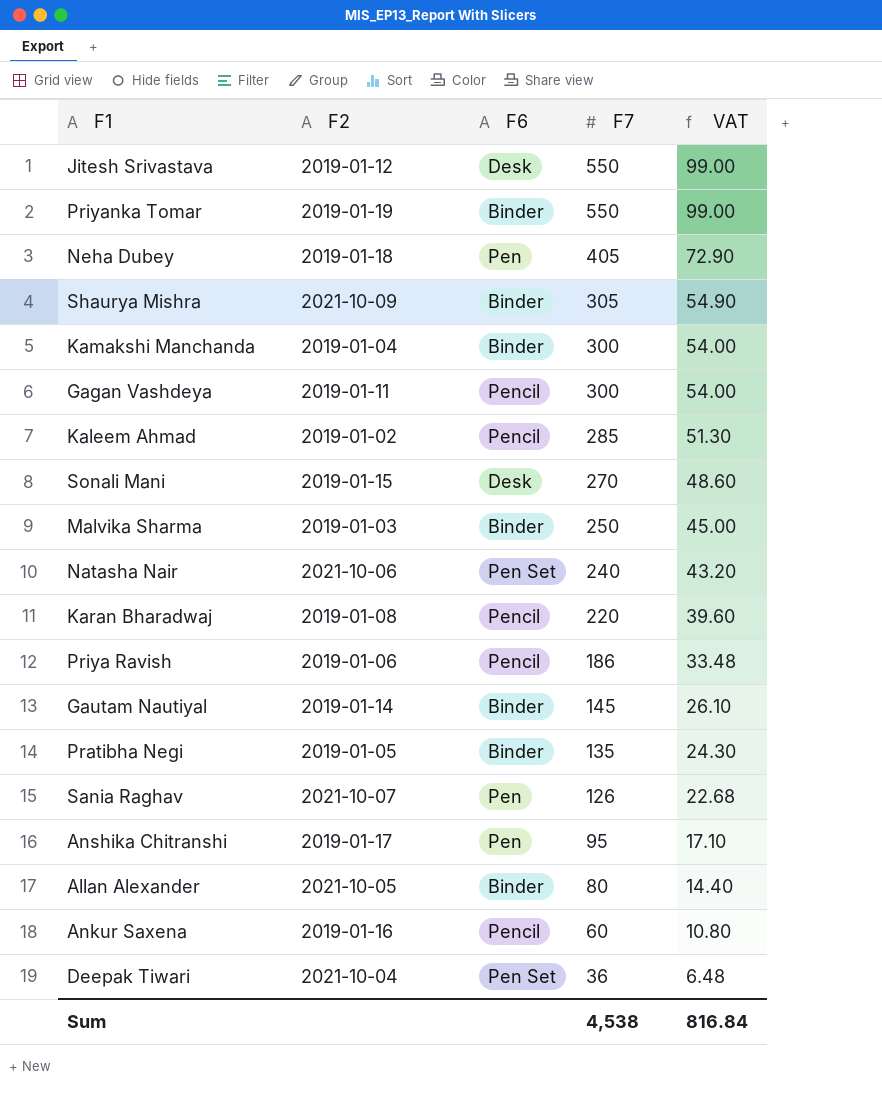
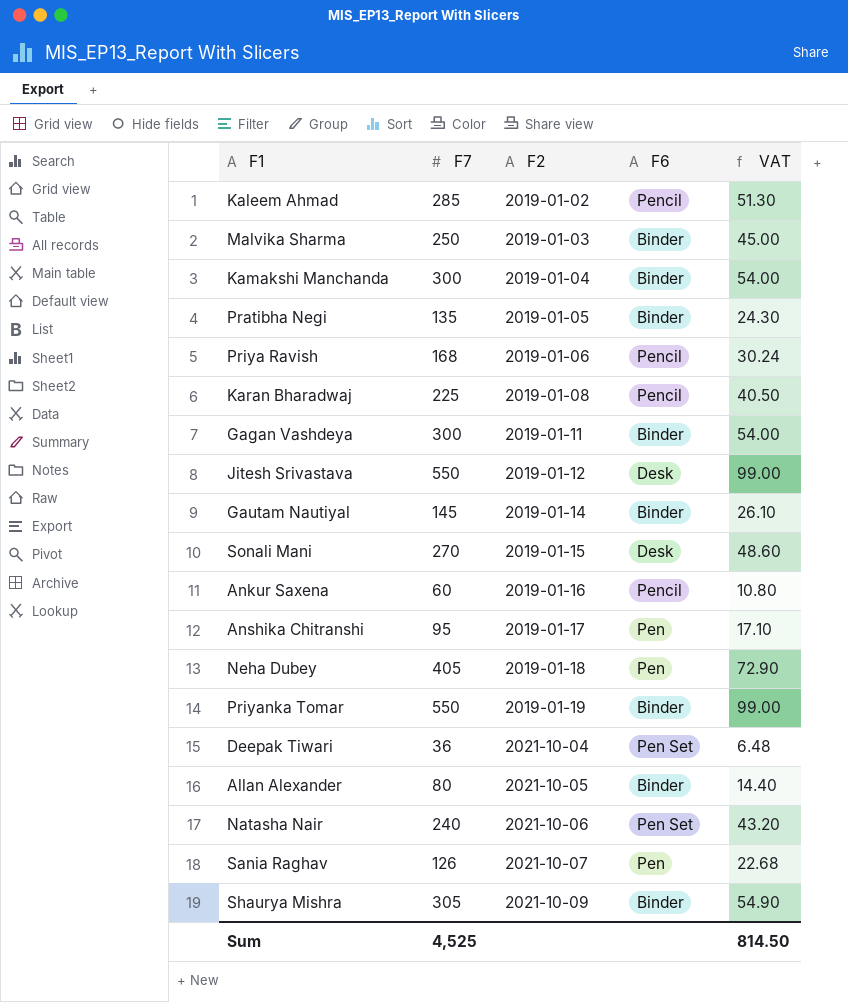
row order: F7 descending -> F2 ascending
column F7 | position: 4 -> 2
Priya Ravish | F7: 186 -> 168
Priya Ravish | VAT: 33.48 -> 30.24
Karan Bharadwaj | F7: 220 -> 225
Karan Bharadwaj | VAT: 39.60 -> 40.50
Gagan Vashdeya | F6: Pencil -> Binder
Sum | F7: 4,538 -> 4,525
Sum | VAT: 816.84 -> 814.50

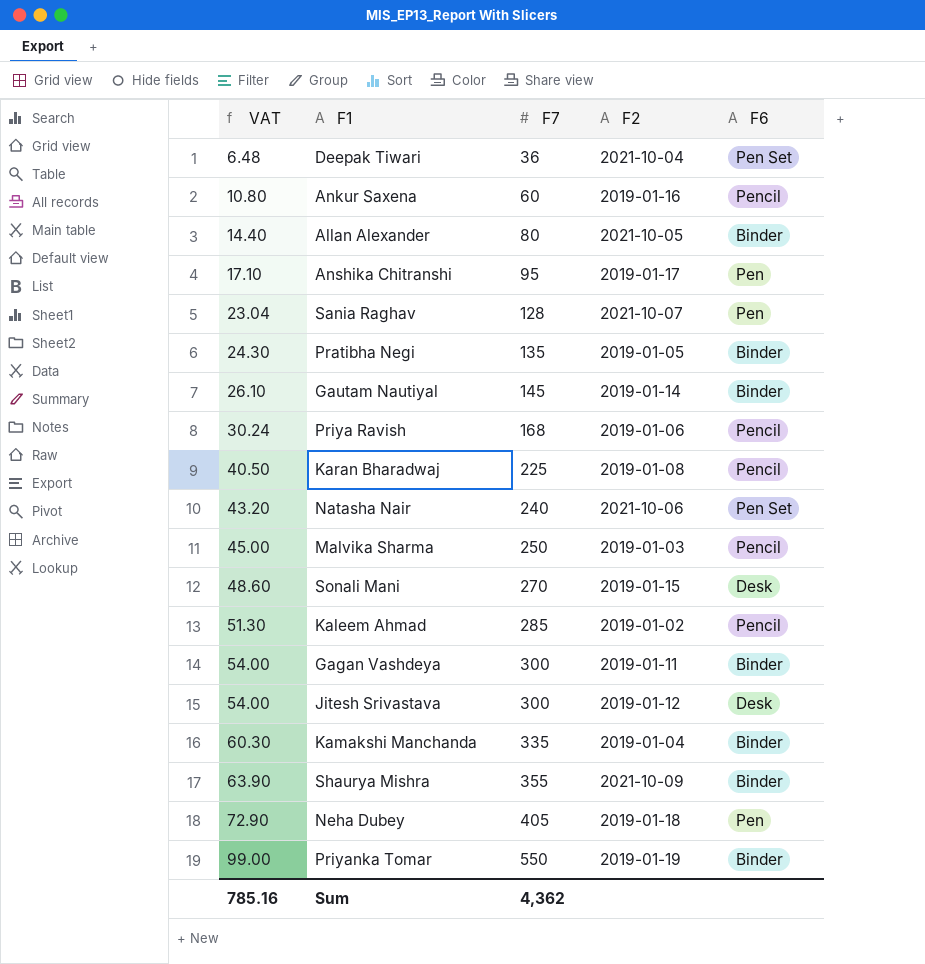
row order: F2 ascending -> VAT ascending
column VAT | position: 5 -> 1
Sania Raghav | VAT: 22.68 -> 23.04
Sania Raghav | F7: 126 -> 128
Malvika Sharma | F6: Binder -> Pencil
Jitesh Srivastava | VAT: 99.00 -> 54.00
Jitesh Srivastava | F7: 550 -> 300
Kamakshi Manchanda | VAT: 54.00 -> 60.30
Kamakshi Manchanda | F7: 300 -> 335
Shaurya Mishra | VAT: 54.90 -> 63.90
Shaurya Mishra | F7: 305 -> 355
Sum | VAT: 814.50 -> 785.16
Sum | F7: 4,525 -> 4,362

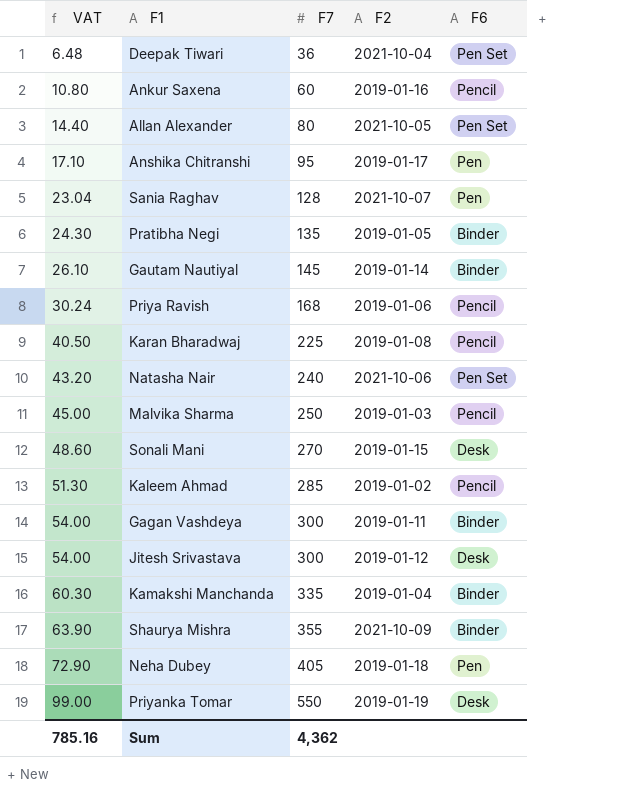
Allan Alexander | F6: Binder -> Pen Set
Priyanka Tomar | F6: Binder -> Desk

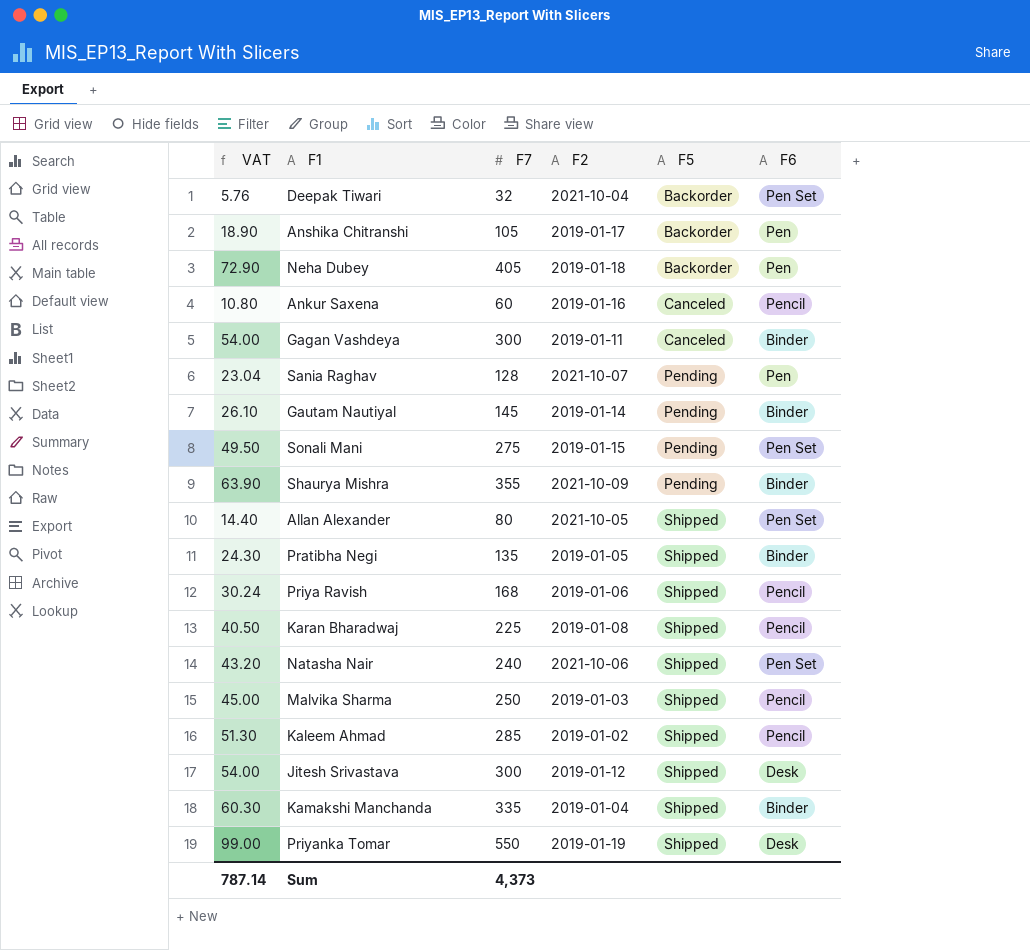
row order: VAT ascending -> F5 ascending
column F5 | position: none -> 5
Deepak Tiwari | VAT: 6.48 -> 5.76
Deepak Tiwari | F7: 36 -> 32
Anshika Chitranshi | VAT: 17.10 -> 18.90
Anshika Chitranshi | F7: 95 -> 105
Sonali Mani | VAT: 48.60 -> 49.50
Sonali Mani | F7: 270 -> 275
Sonali Mani | F6: Desk -> Pen Set
Sum | VAT: 785.16 -> 787.14
Sum | F7: 4,362 -> 4,373

